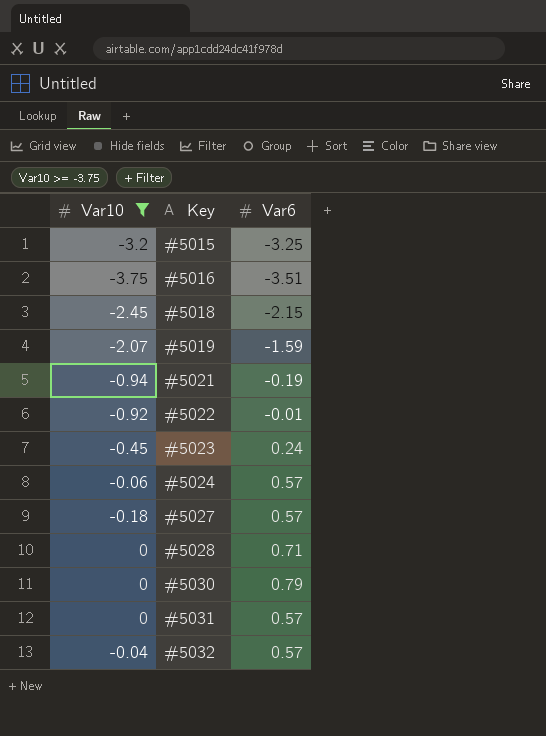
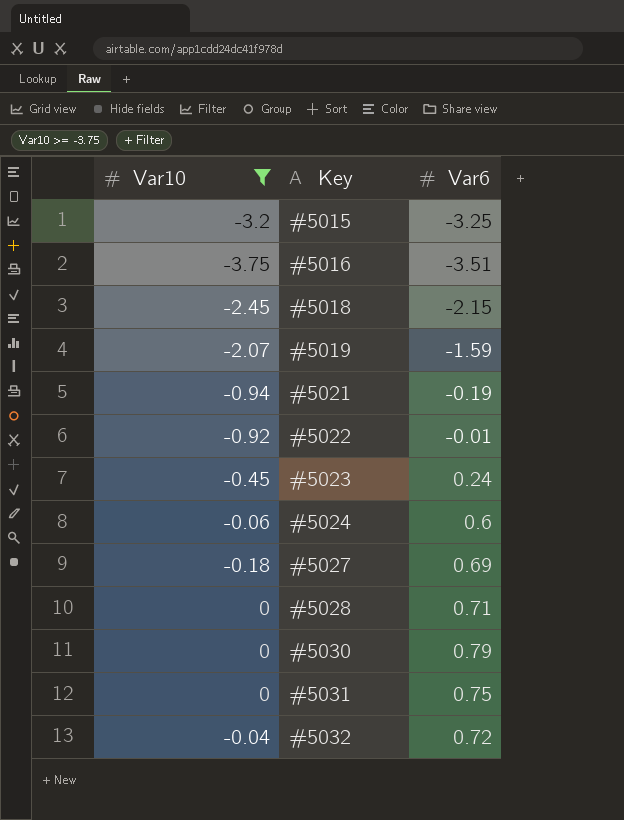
#5024 | Var6: 0.57 -> 0.6
#5027 | Var6: 0.57 -> 0.69
#5031 | Var6: 0.57 -> 0.75
#5032 | Var6: 0.57 -> 0.72

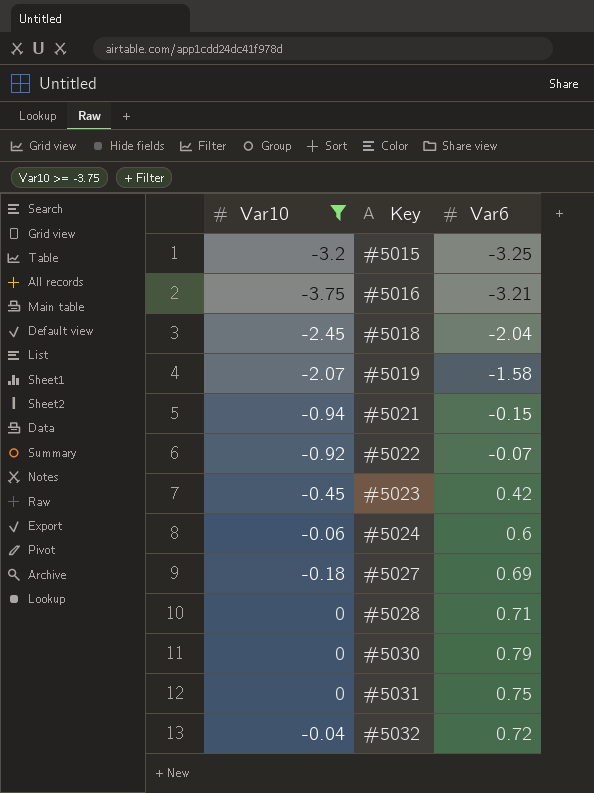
#5016 | Var6: -3.51 -> -3.21
#5018 | Var6: -2.15 -> -2.04
#5019 | Var6: -1.59 -> -1.58
#5021 | Var6: -0.19 -> -0.15
#5022 | Var6: -0.01 -> -0.07
#5023 | Var6: 0.24 -> 0.42

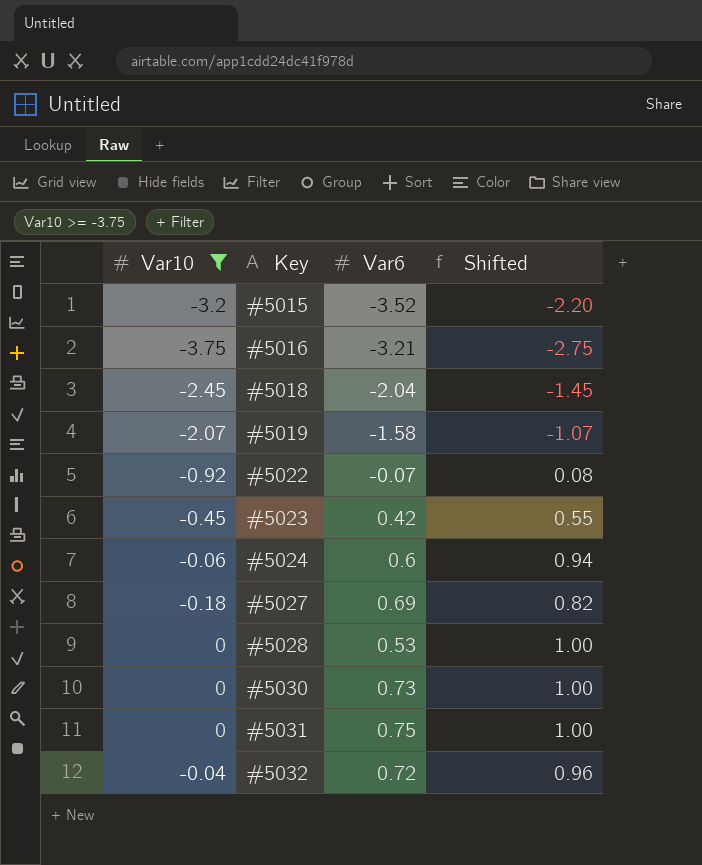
column Shifted | formula: none -> [Var10] + 1
row #5021: -0.94 | -0.15 -> none
#5015 | Var6: -3.25 -> -3.52
#5028 | Var6: 0.71 -> 0.53
#5030 | Var6: 0.79 -> 0.73

